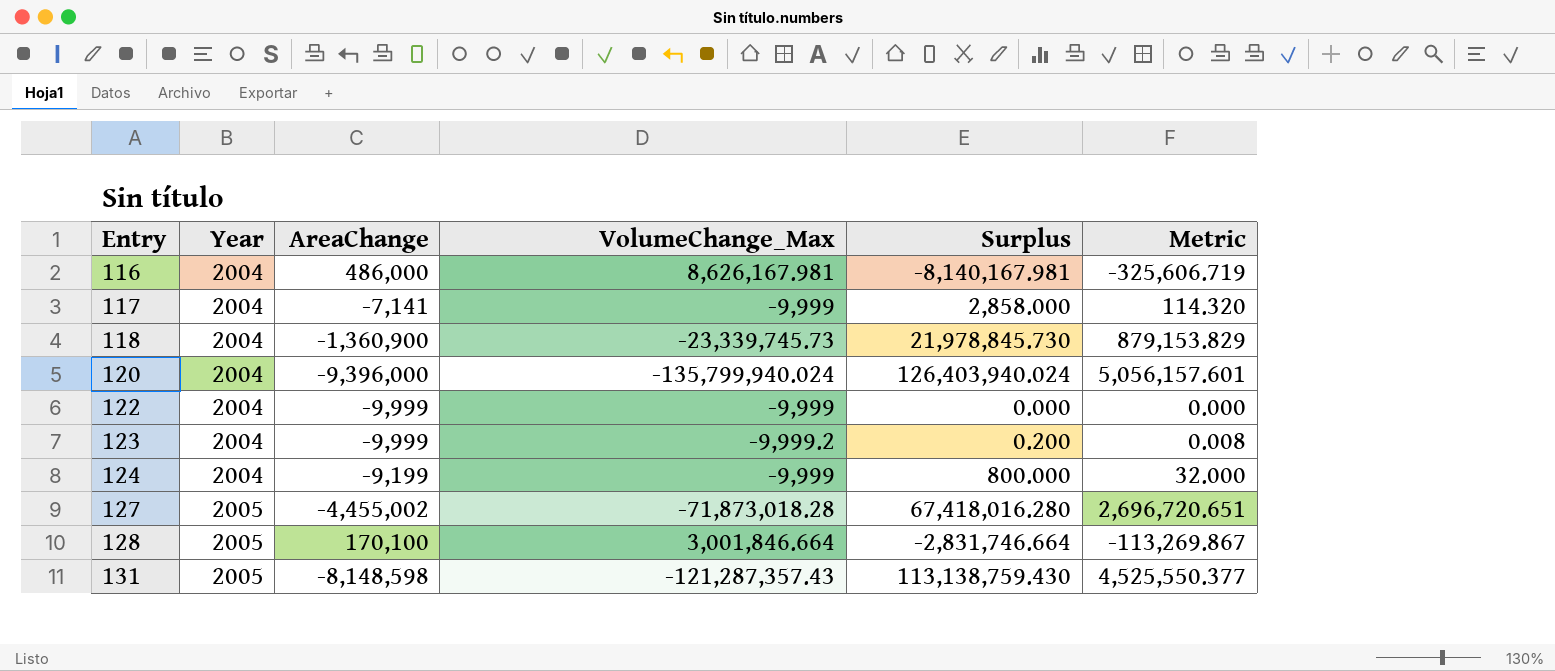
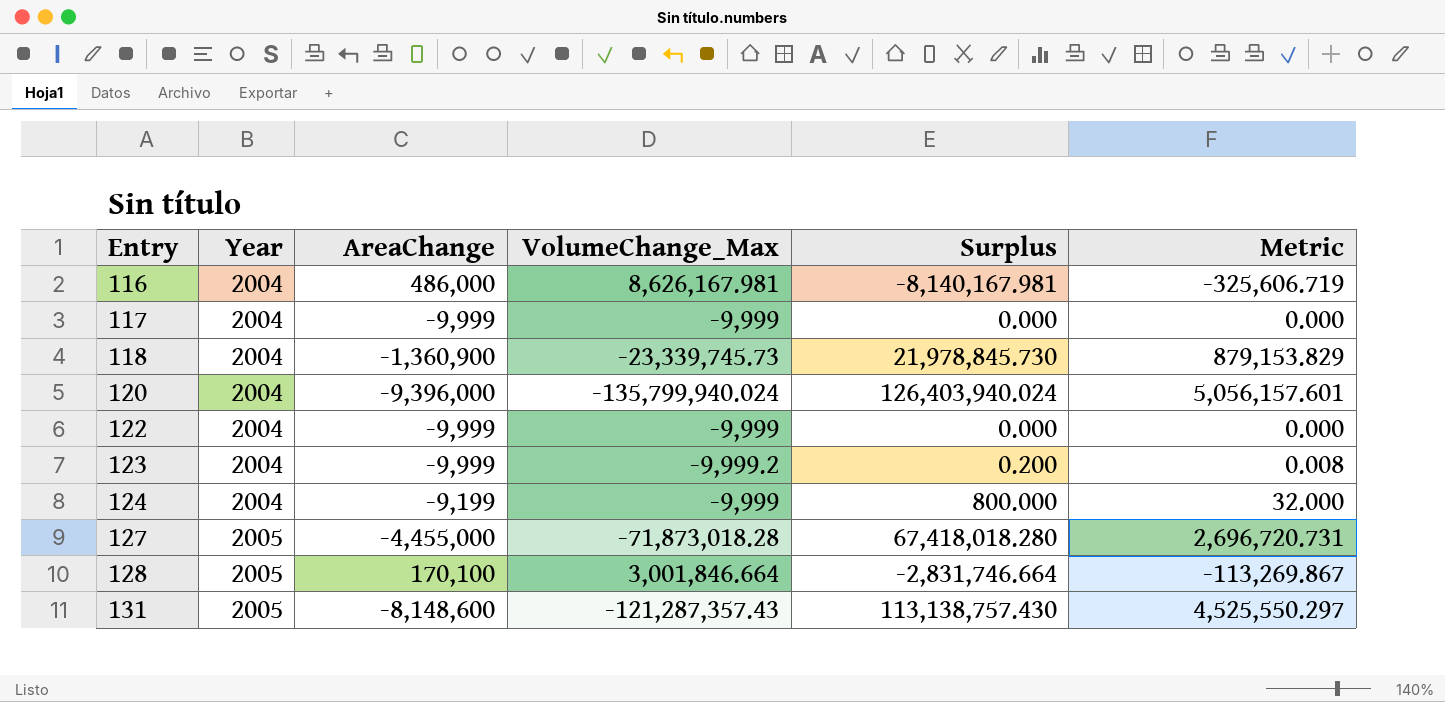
117 | AreaChange: -7,141 -> -9,999
117 | Surplus: 2,858.000 -> 0.000
117 | Metric: 114.320 -> 0.000
127 | AreaChange: -4,455,002 -> -4,455,000
127 | Surplus: 67,418,016.280 -> 67,418,018.280
127 | Metric: 2,696,720.651 -> 2,696,720.731
131 | AreaChange: -8,148,598 -> -8,148,600
131 | Surplus: 113,138,759.430 -> 113,138,757.430
131 | Metric: 4,525,550.377 -> 4,525,550.297

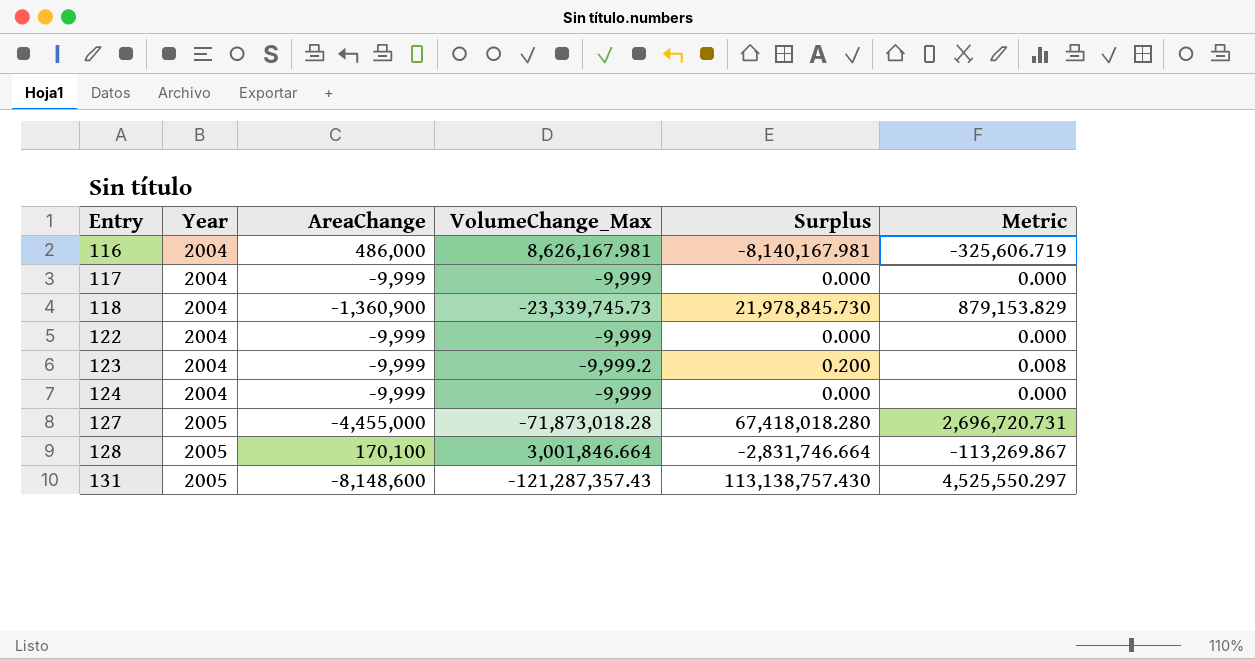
row 120: 2004 | -9,396,000 | -135,799,940.024 | 126,403,940.024 | 5,056,157.601 -> none
124 | AreaChange: -9,199 -> -9,999
124 | Surplus: 800.000 -> 0.000
124 | Metric: 32.000 -> 0.000

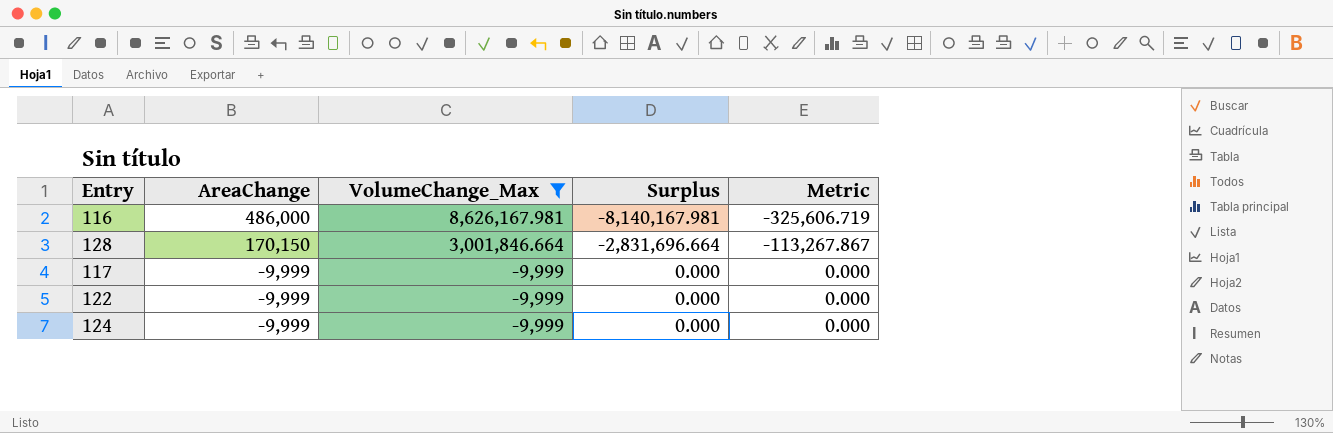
filter: none -> VolumeChange_Max >= -9,999
row order: Entry ascending -> AreaChange descending
column Year | position: 2 -> none
128 | AreaChange: 170,100 -> 170,150
128 | Surplus: -2,831,746.664 -> -2,831,696.664
128 | Metric: -113,269.867 -> -113,267.867

